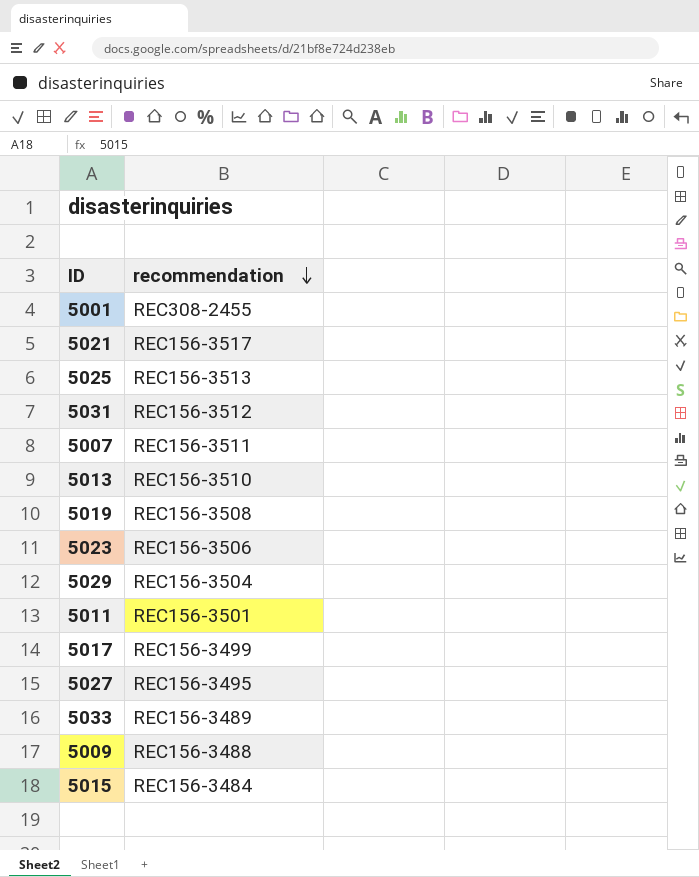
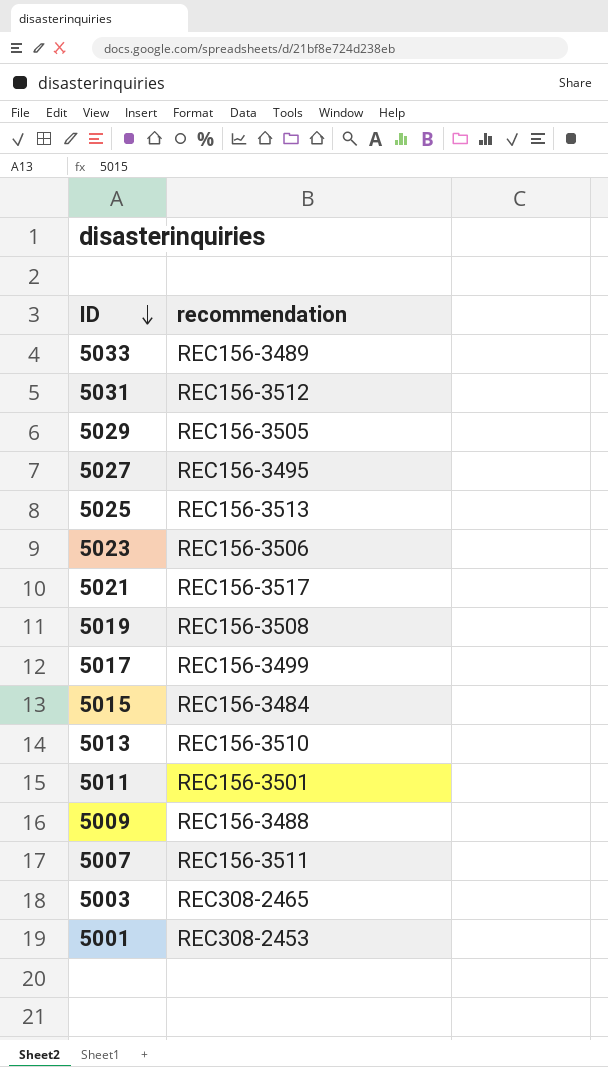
row order: recommendation descending -> ID descending
5029 | recommendation: REC156-3504 -> REC156-3505
row 5003: none -> REC308-2465
5001 | recommendation: REC308-2455 -> REC308-2453

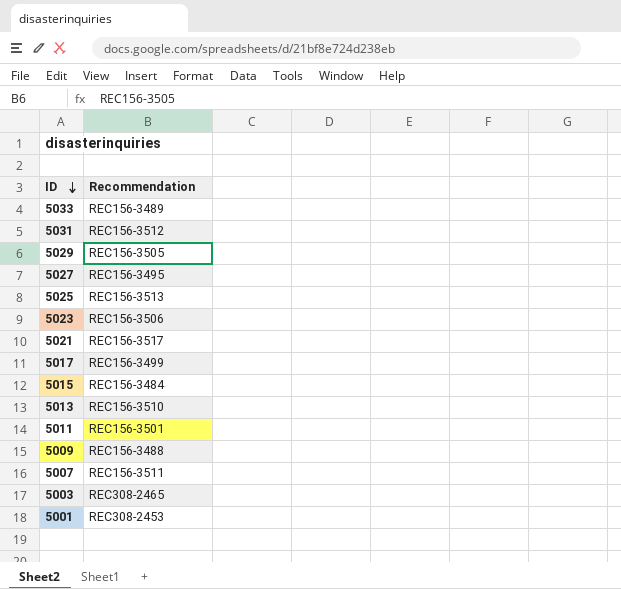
column name: recommendation -> Recommendation
row 5019: REC156-3508 -> none

